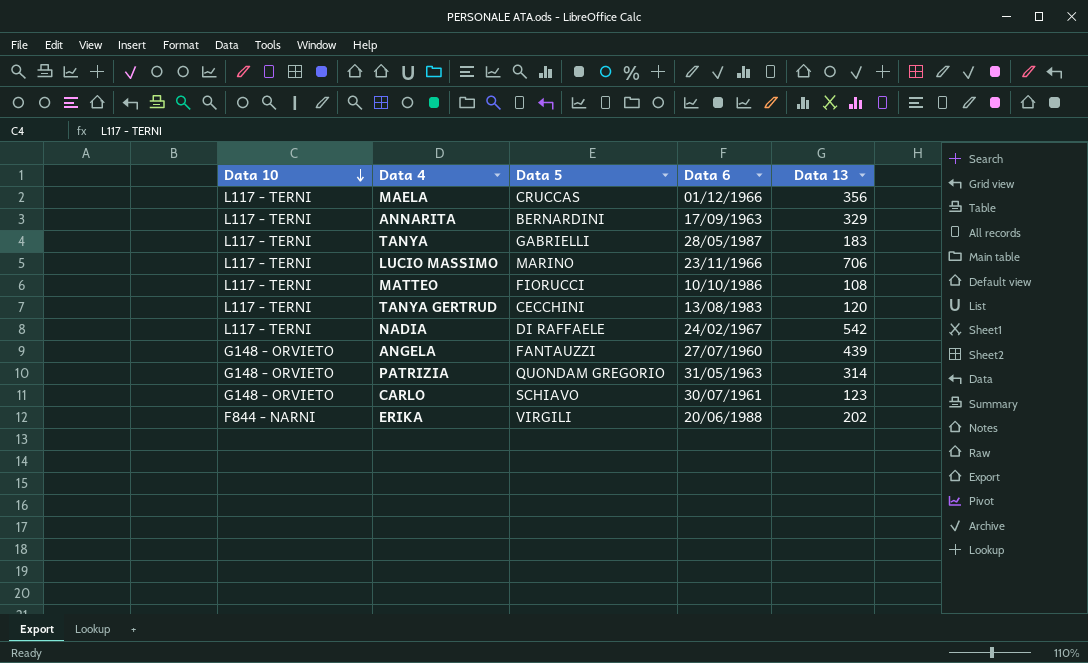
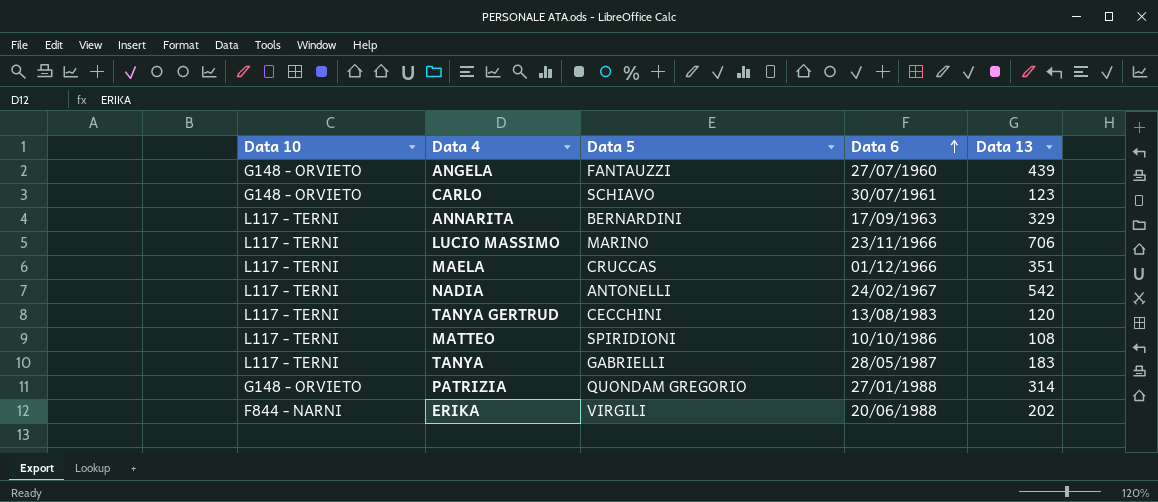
row order: Data 10 descending -> Data 6 ascending
MAELA | Data 13: 356 -> 351
NADIA | Data 5: DI RAFFAELE -> ANTONELLI
MATTEO | Data 5: FIORUCCI -> SPIRIDIONI
PATRIZIA | Data 6: 31/05/1963 -> 27/01/1988

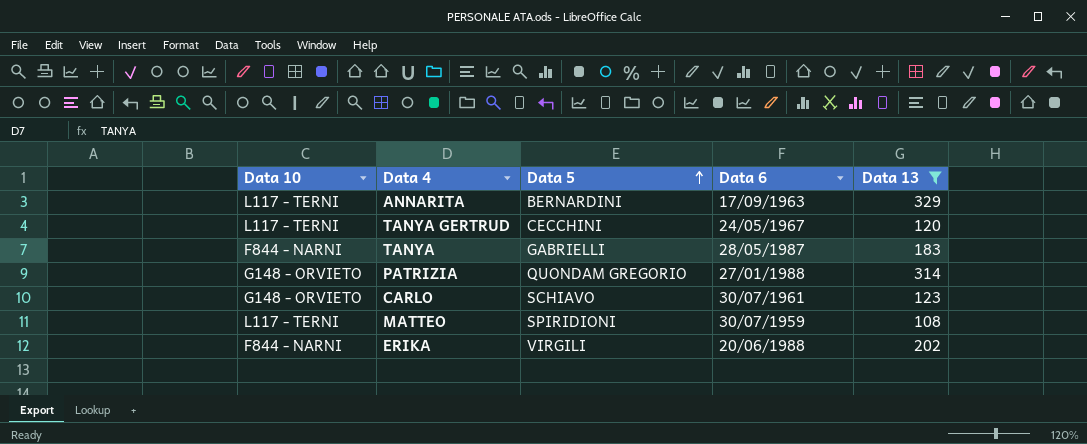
filter: none -> Data 13 <= 329
row order: Data 6 ascending -> Data 5 ascending
TANYA GERTRUD | Data 6: 13/08/1983 -> 24/05/1967
TANYA | Data 10: L117 - TERNI -> F844 - NARNI
MATTEO | Data 6: 10/10/1986 -> 30/07/1959

